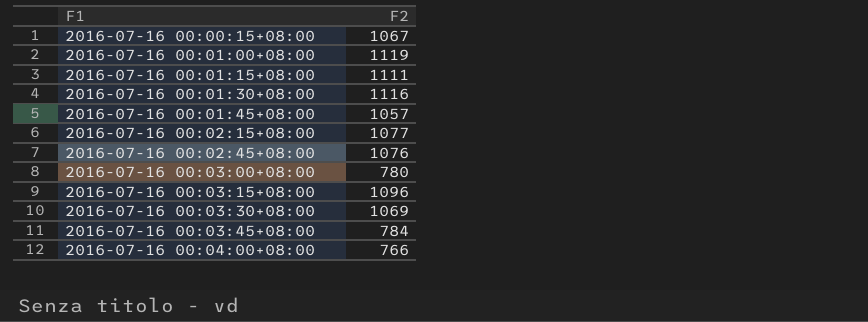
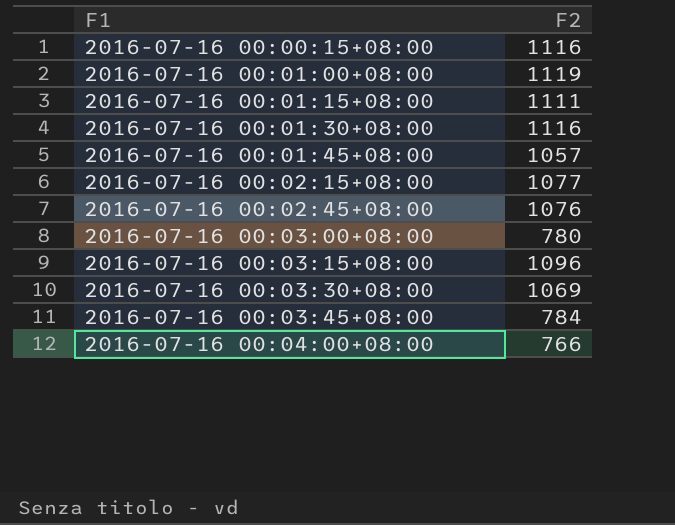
2016-07-16 00:00:15+08:00 | F2: 1067 -> 1116

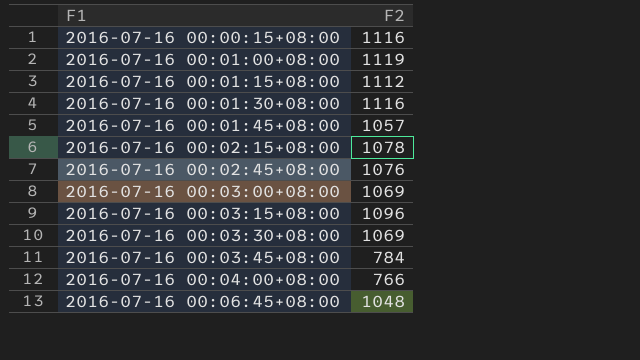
2016-07-16 00:01:15+08:00 | F2: 1111 -> 1112
2016-07-16 00:02:15+08:00 | F2: 1077 -> 1078
2016-07-16 00:03:00+08:00 | F2: 780 -> 1069
row 2016-07-16 00:06:45+08:00: none -> 1048

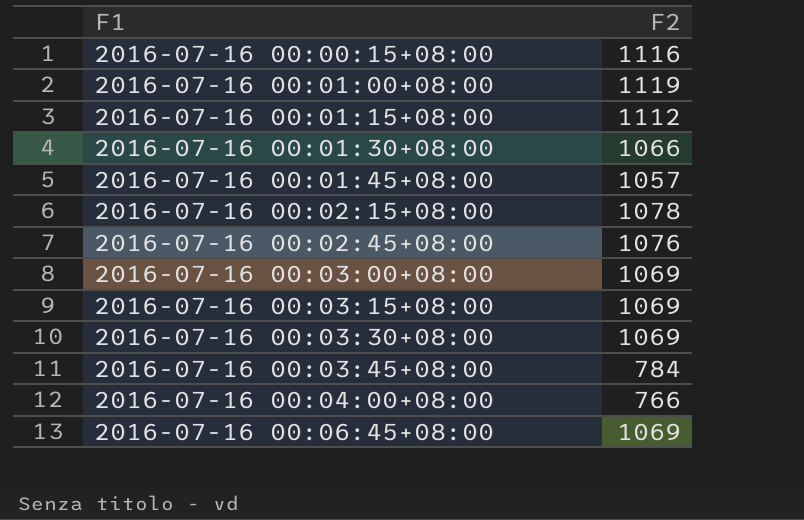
2016-07-16 00:01:30+08:00 | F2: 1116 -> 1066
2016-07-16 00:03:15+08:00 | F2: 1096 -> 1069
2016-07-16 00:06:45+08:00 | F2: 1048 -> 1069

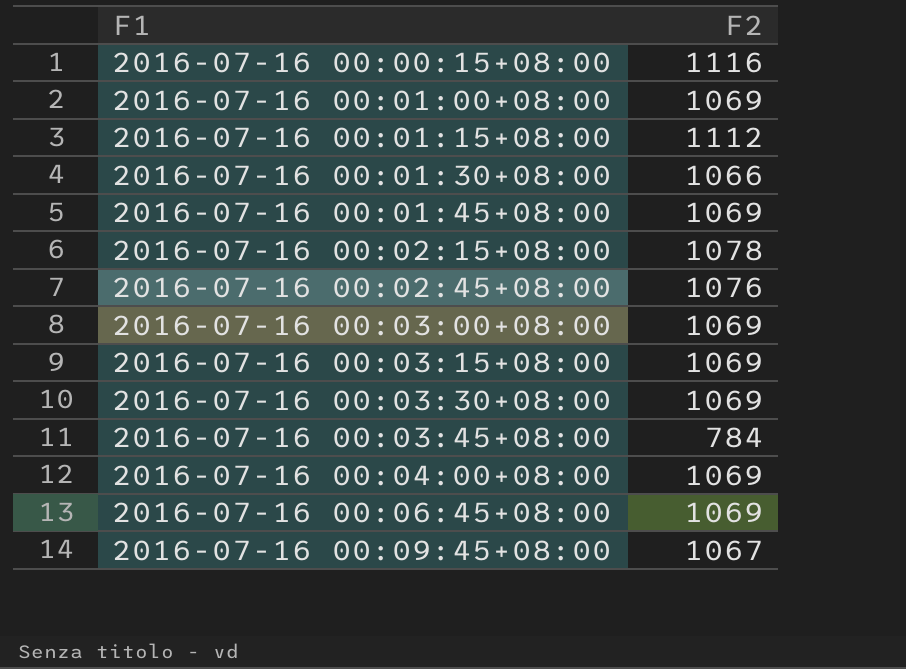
2016-07-16 00:01:00+08:00 | F2: 1119 -> 1069
2016-07-16 00:01:45+08:00 | F2: 1057 -> 1069
2016-07-16 00:04:00+08:00 | F2: 766 -> 1069
row 2016-07-16 00:09:45+08:00: none -> 1067

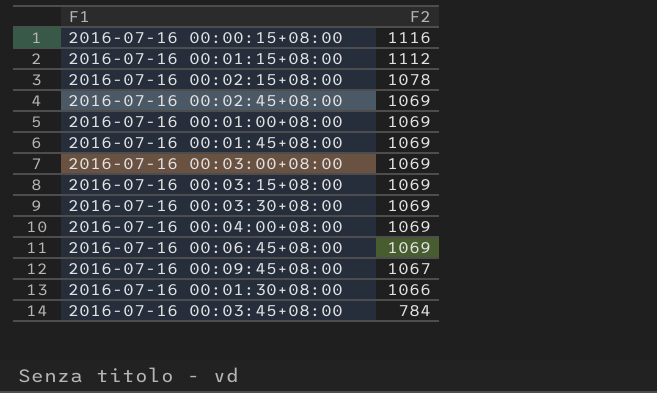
row order: F1 ascending -> F2 descending
2016-07-16 00:02:45+08:00 | F2: 1076 -> 1069

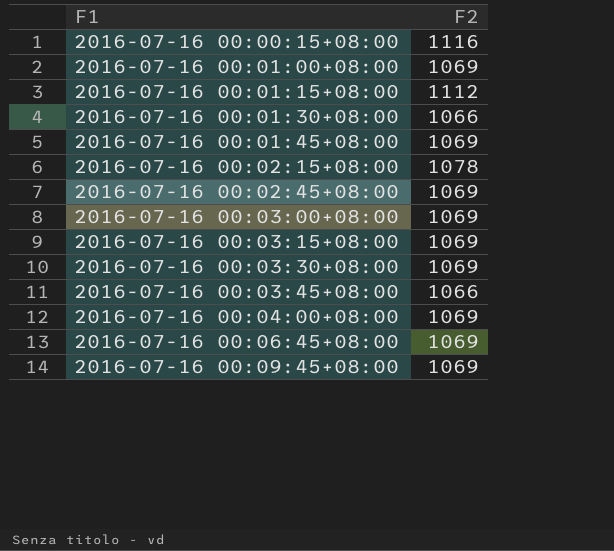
row order: F2 descending -> F1 ascending
2016-07-16 00:03:45+08:00 | F2: 784 -> 1066
2016-07-16 00:09:45+08:00 | F2: 1067 -> 1069

